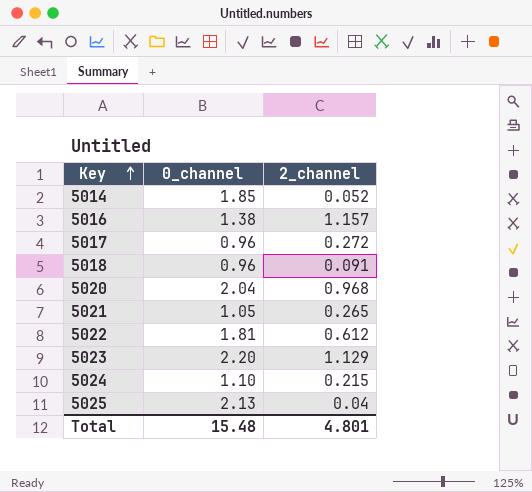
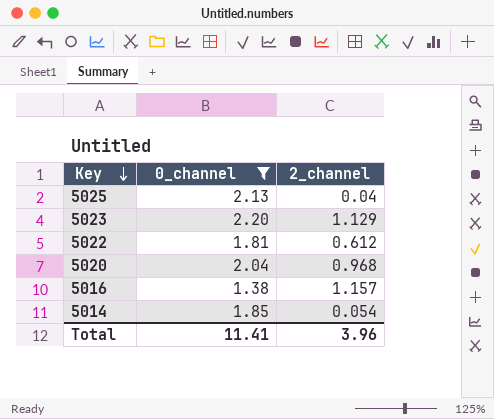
filter: none -> 0_channel >= 1.38
row order: Key ascending -> Key descending
5014 | 2_channel: 0.052 -> 0.054
Total | 0_channel: 15.48 -> 11.41
Total | 2_channel: 4.801 -> 3.96

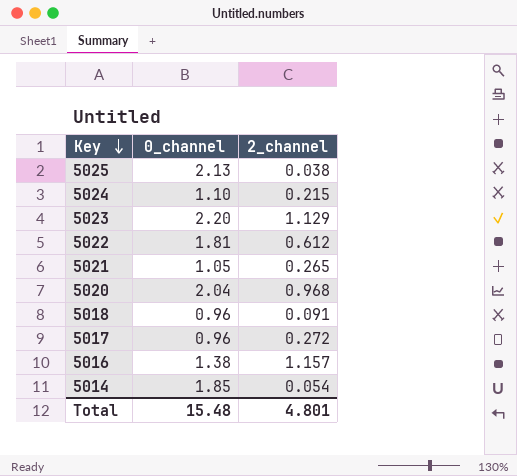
filter: 0_channel >= 1.38 -> none
5025 | 2_channel: 0.04 -> 0.038
Total | 0_channel: 11.41 -> 15.48
Total | 2_channel: 3.96 -> 4.801

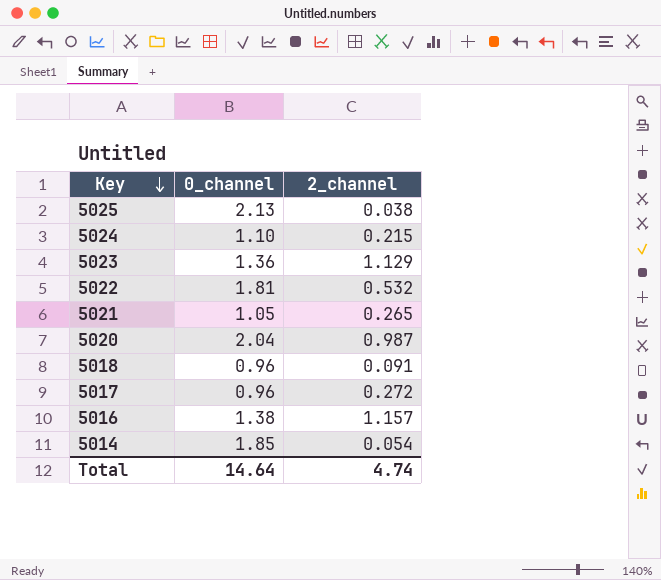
5023 | 0_channel: 2.20 -> 1.36
5022 | 2_channel: 0.612 -> 0.532
5020 | 2_channel: 0.968 -> 0.987
Total | 0_channel: 15.48 -> 14.64
Total | 2_channel: 4.801 -> 4.74

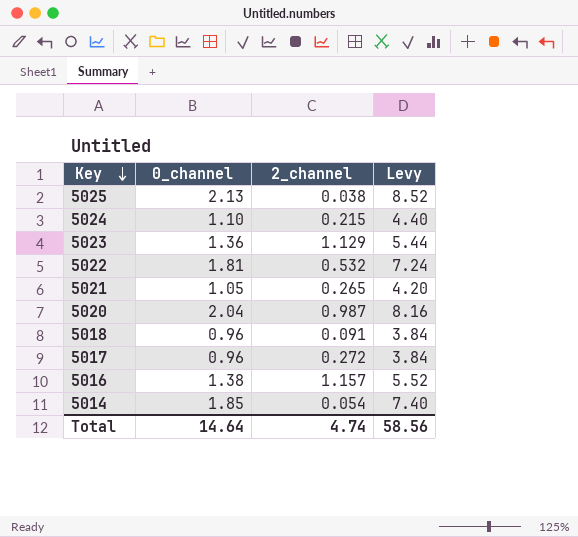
column Levy | formula: none -> [0_channel] * 4

